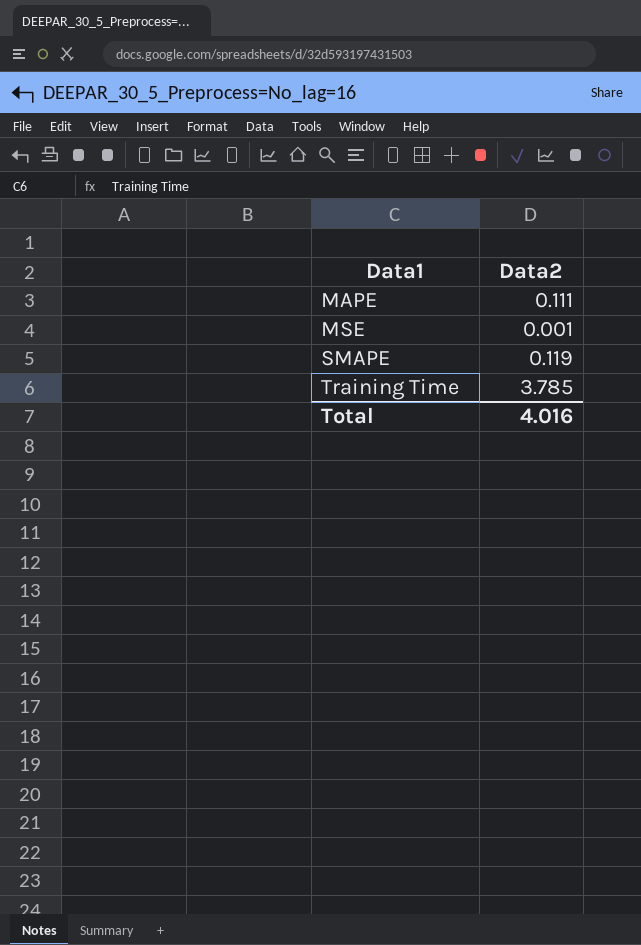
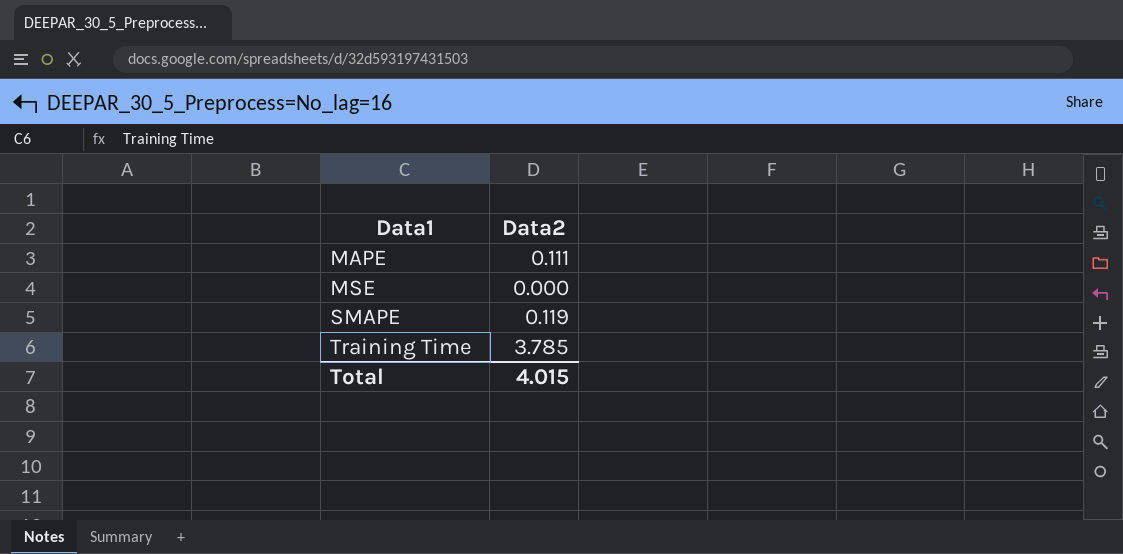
MSE | Data2: 0.001 -> 0.000
Total | Data2: 4.016 -> 4.015

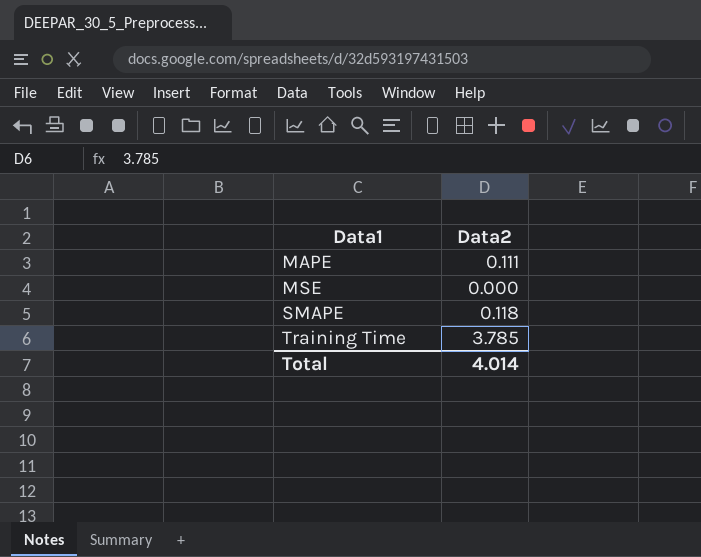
SMAPE | Data2: 0.119 -> 0.118
Total | Data2: 4.015 -> 4.014

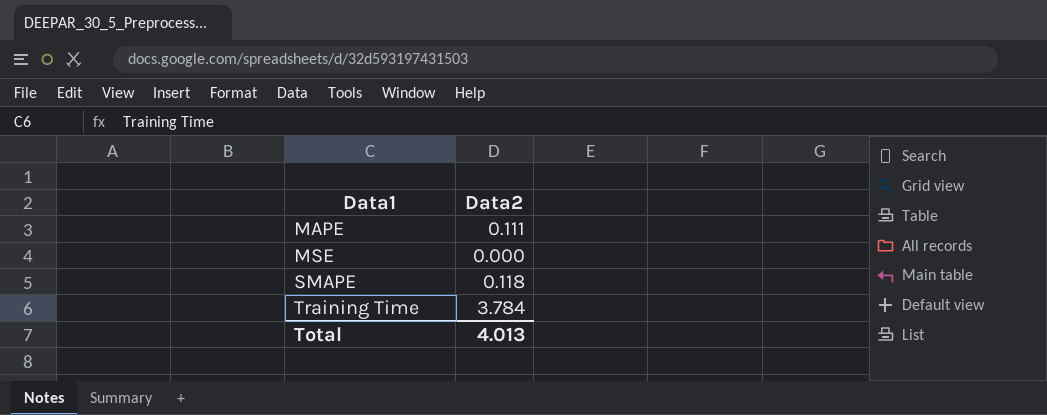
Training Time | Data2: 3.785 -> 3.784
Total | Data2: 4.014 -> 4.013

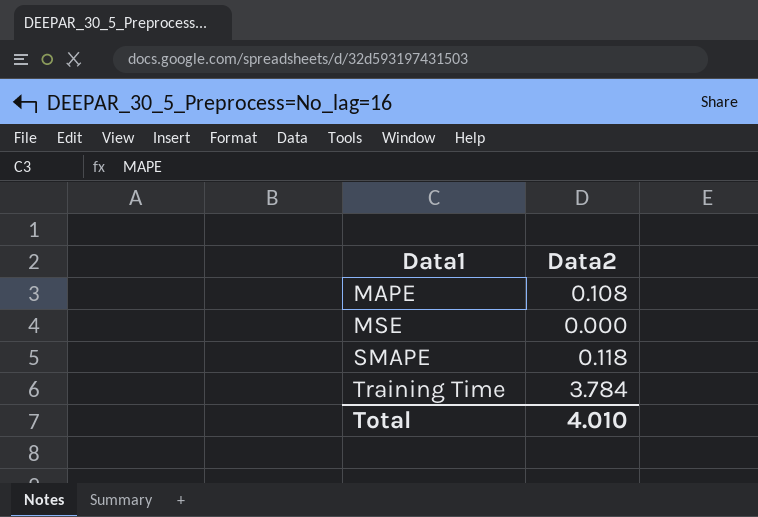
MAPE | Data2: 0.111 -> 0.108
Total | Data2: 4.013 -> 4.010

